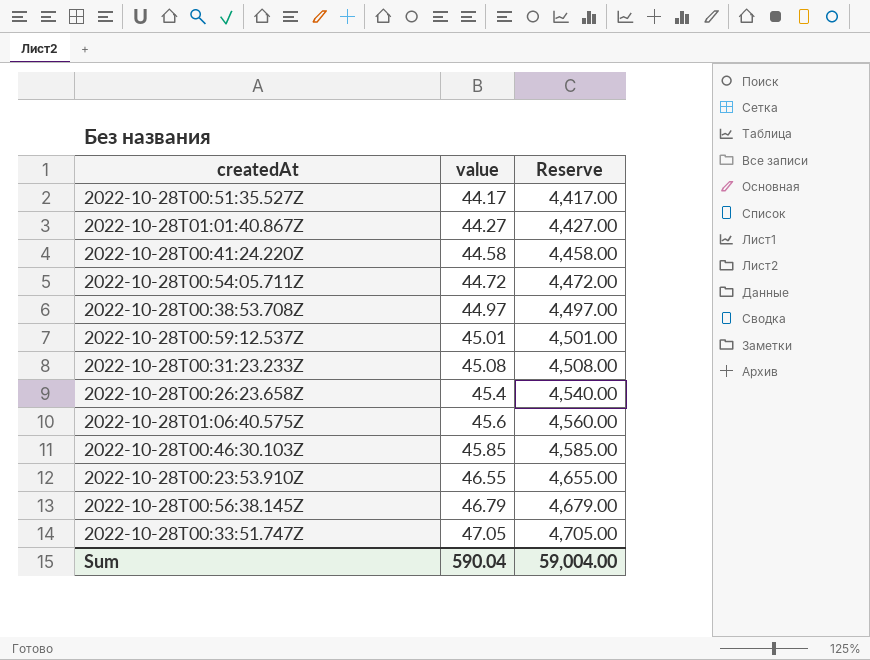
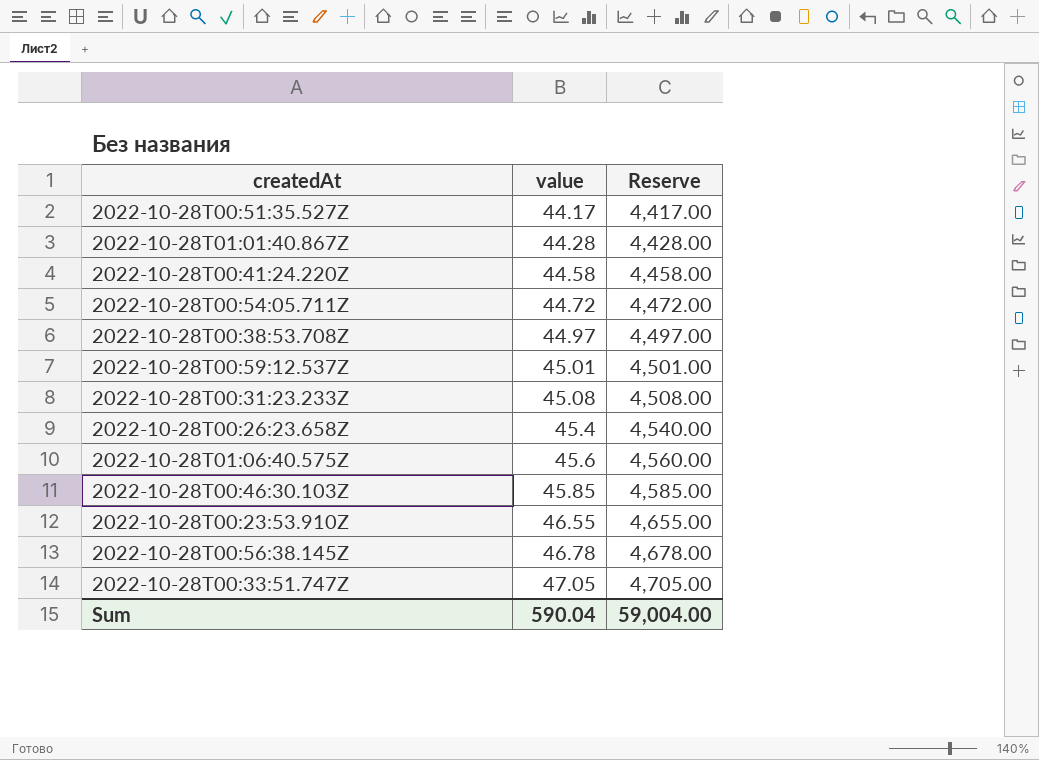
2022-10-28T01:01:40.867Z | value: 44.27 -> 44.28
2022-10-28T01:01:40.867Z | Reserve: 4,427.00 -> 4,428.00
2022-10-28T00:56:38.145Z | value: 46.79 -> 46.78
2022-10-28T00:56:38.145Z | Reserve: 4,679.00 -> 4,678.00

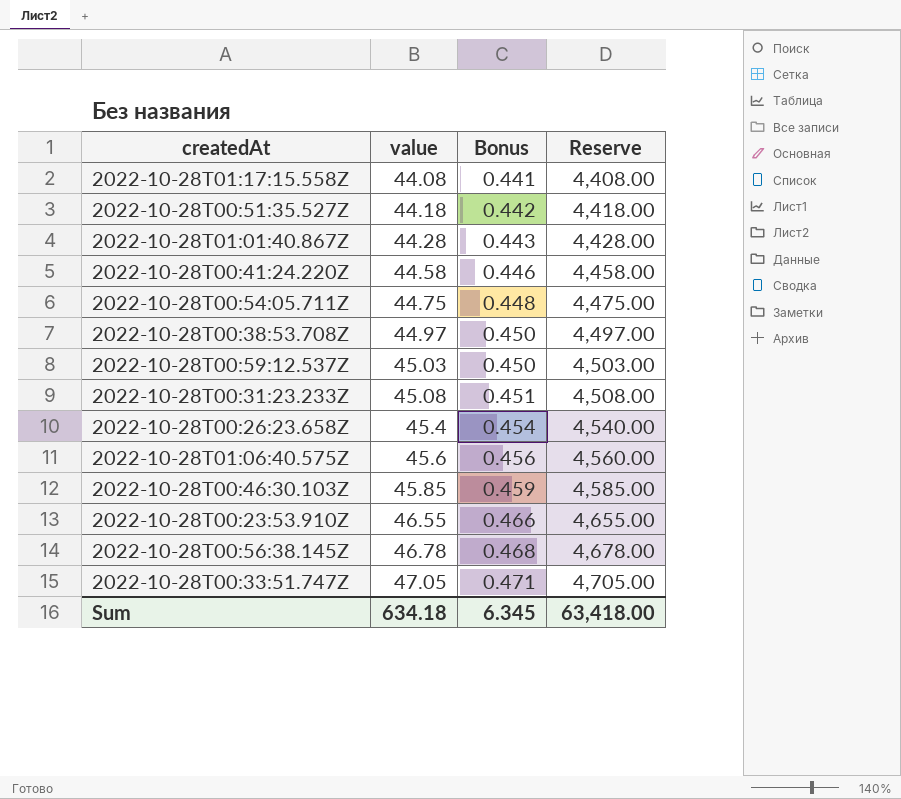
column Bonus | formula: none -> [value] * 0.01
row 2022-10-28T01:17:15.558Z: none -> 44.08 | 0.441 | 4,408.00
2022-10-28T00:51:35.527Z | value: 44.17 -> 44.18
2022-10-28T00:51:35.527Z | Reserve: 4,417.00 -> 4,418.00
2022-10-28T00:54:05.711Z | value: 44.72 -> 44.75
2022-10-28T00:54:05.711Z | Reserve: 4,472.00 -> 4,475.00
2022-10-28T00:59:12.537Z | value: 45.01 -> 45.03
2022-10-28T00:59:12.537Z | Reserve: 4,501.00 -> 4,503.00
Sum | value: 590.04 -> 634.18
Sum | Reserve: 59,004.00 -> 63,418.00

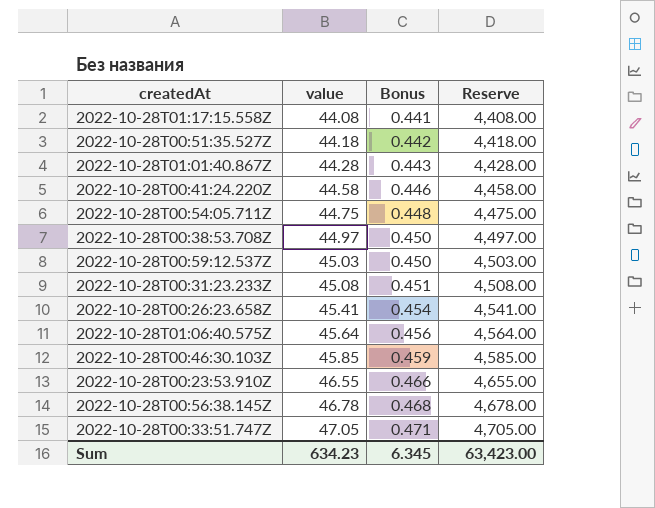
2022-10-28T00:26:23.658Z | value: 45.4 -> 45.41
2022-10-28T00:26:23.658Z | Reserve: 4,540.00 -> 4,541.00
2022-10-28T01:06:40.575Z | value: 45.6 -> 45.64
2022-10-28T01:06:40.575Z | Reserve: 4,560.00 -> 4,564.00
Sum | value: 634.18 -> 634.23
Sum | Reserve: 63,418.00 -> 63,423.00

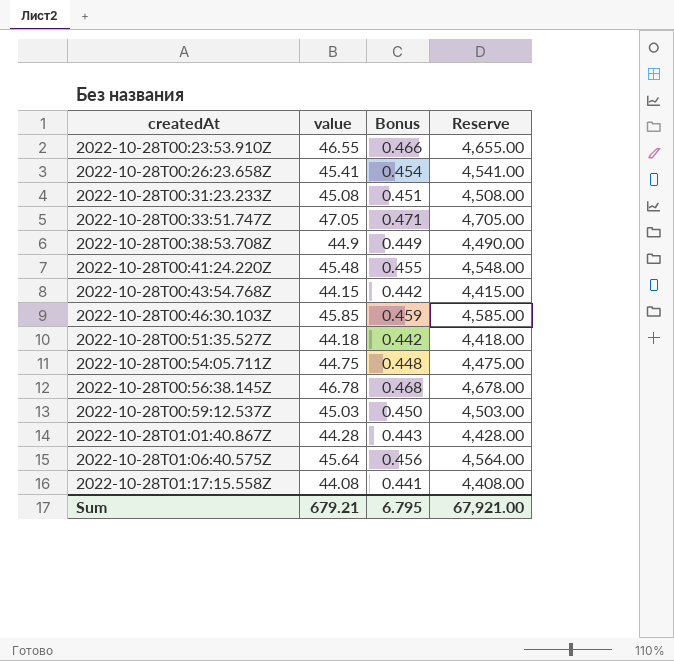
row order: value ascending -> createdAt ascending
2022-10-28T00:38:53.708Z | value: 44.97 -> 44.9
2022-10-28T00:38:53.708Z | Bonus: 0.450 -> 0.449
2022-10-28T00:38:53.708Z | Reserve: 4,497.00 -> 4,490.00
2022-10-28T00:41:24.220Z | value: 44.58 -> 45.48
2022-10-28T00:41:24.220Z | Bonus: 0.446 -> 0.455
2022-10-28T00:41:24.220Z | Reserve: 4,458.00 -> 4,548.00
row 2022-10-28T00:43:54.768Z: none -> 44.15 | 0.442 | 4,415.00
Sum | value: 634.23 -> 679.21
Sum | Bonus: 6.345 -> 6.795
Sum | Reserve: 63,423.00 -> 67,921.00

